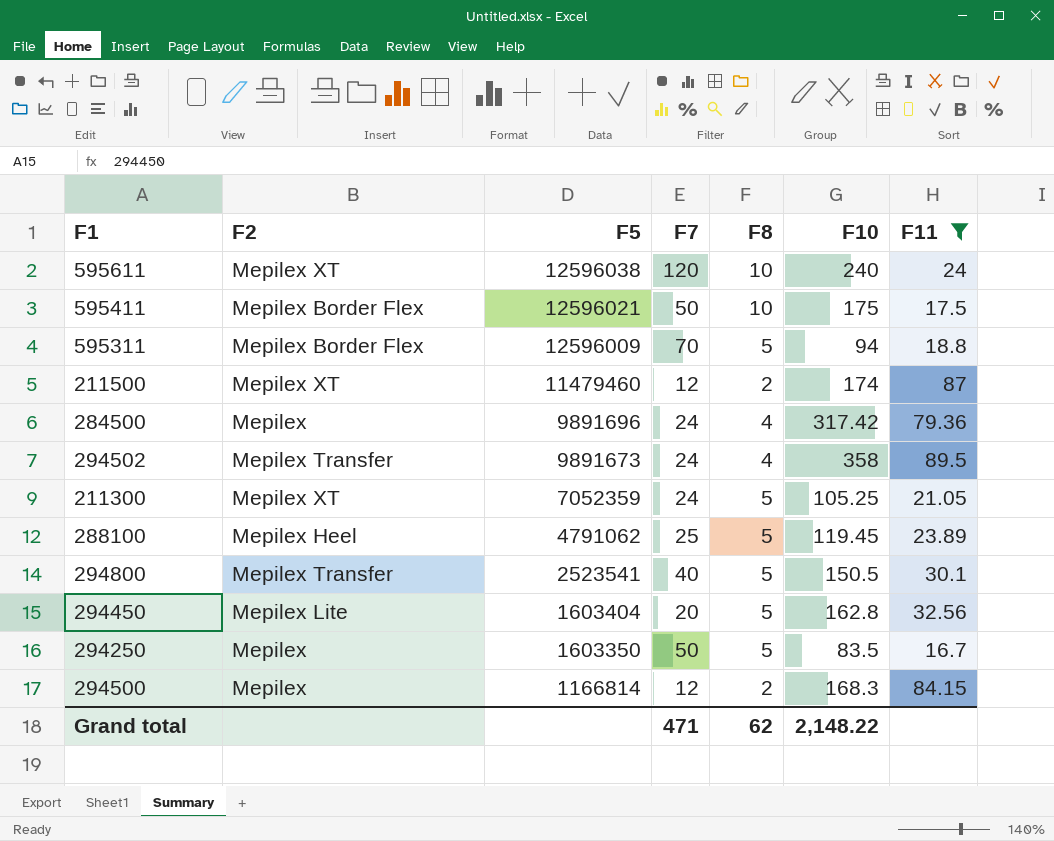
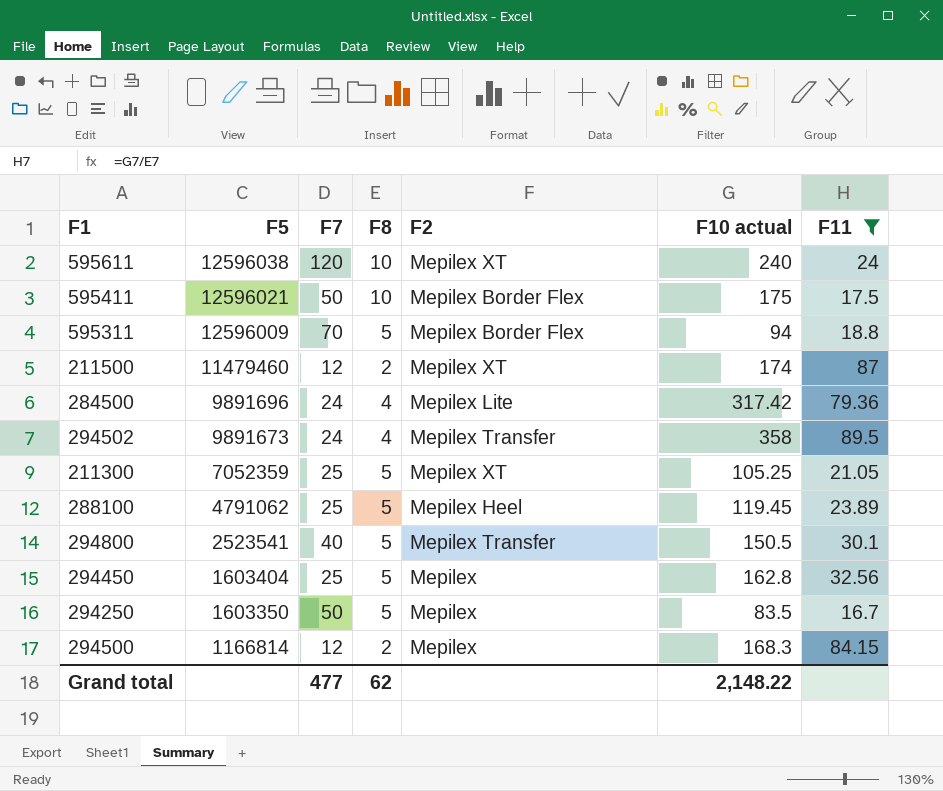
column F2 | position: 2 -> 5
column name: F10 -> F10 actual
284500 | F2: Mepilex -> Mepilex Lite
211300 | F7: 24 -> 25
294450 | F7: 20 -> 25
294450 | F2: Mepilex Lite -> Mepilex
Grand total | F7: 471 -> 477

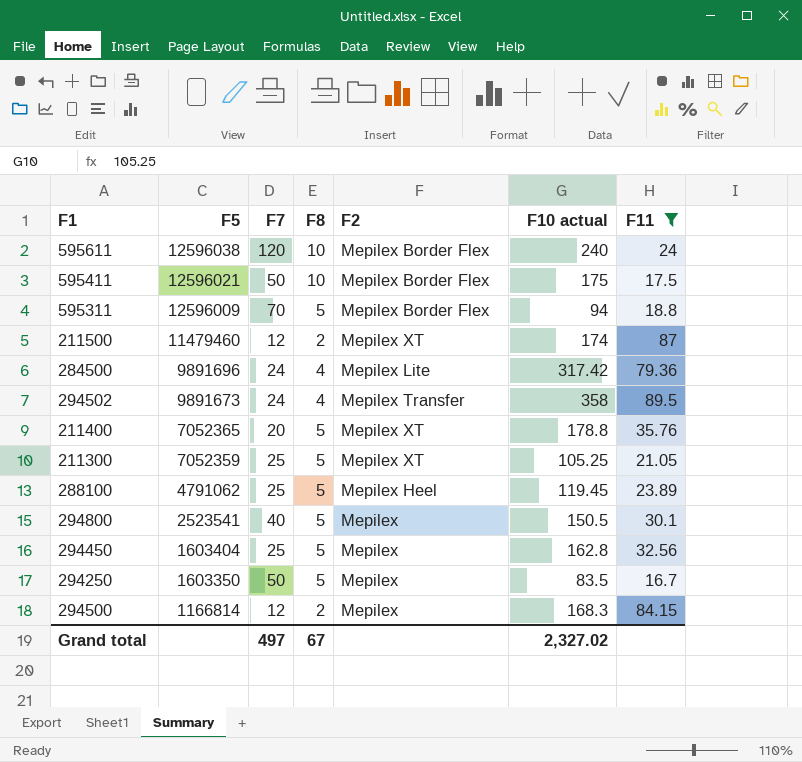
595611 | F2: Mepilex XT -> Mepilex Border Flex
row 211400: none -> 7052365 | 20 | 5 | Mepilex XT | 178.8 | 35.76
294800 | F2: Mepilex Transfer -> Mepilex
Grand total | F7: 477 -> 497
Grand total | F8: 62 -> 67
Grand total | F10 actual: 2,148.22 -> 2,327.02

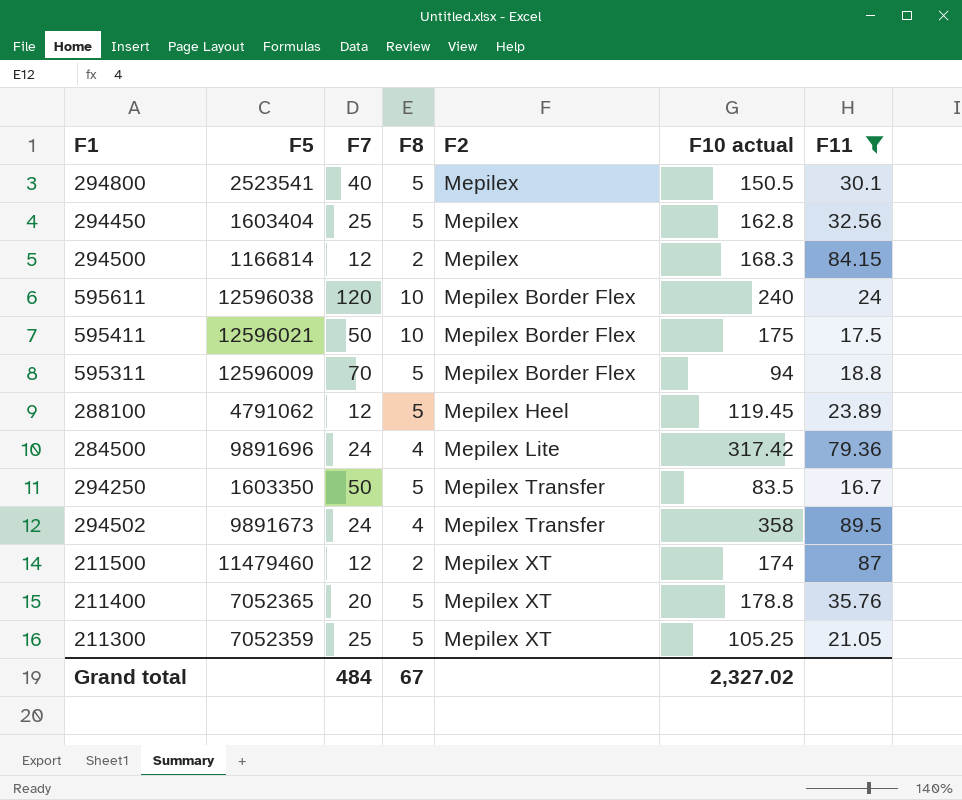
row order: F5 descending -> F2 ascending
288100 | F7: 25 -> 12
294250 | F2: Mepilex -> Mepilex Transfer
Grand total | F7: 497 -> 484

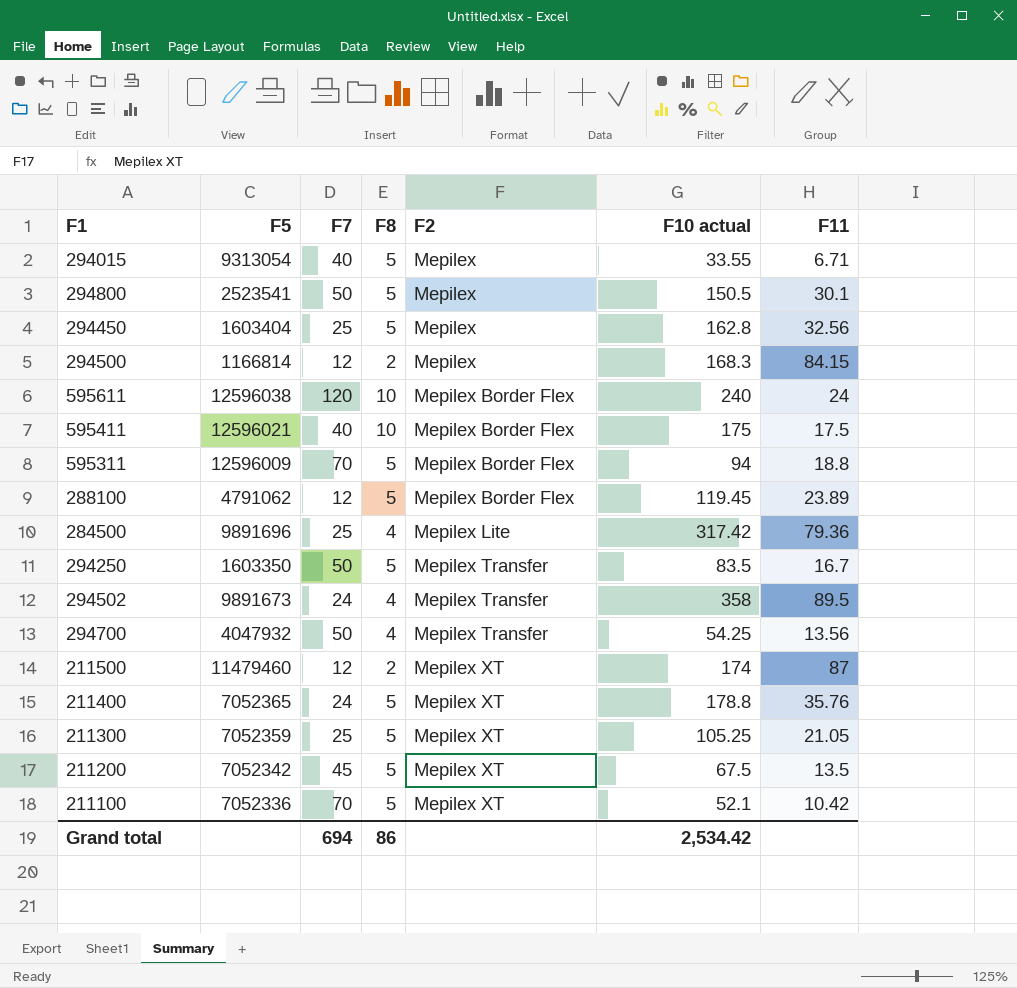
filter: F11 >= 16.7 -> none
294800 | F7: 40 -> 50
595411 | F7: 50 -> 40
288100 | F2: Mepilex Heel -> Mepilex Border Flex
284500 | F7: 24 -> 25
211400 | F7: 20 -> 24
Grand total | F7: 484 -> 694
Grand total | F8: 67 -> 86
Grand total | F10 actual: 2,327.02 -> 2,534.42

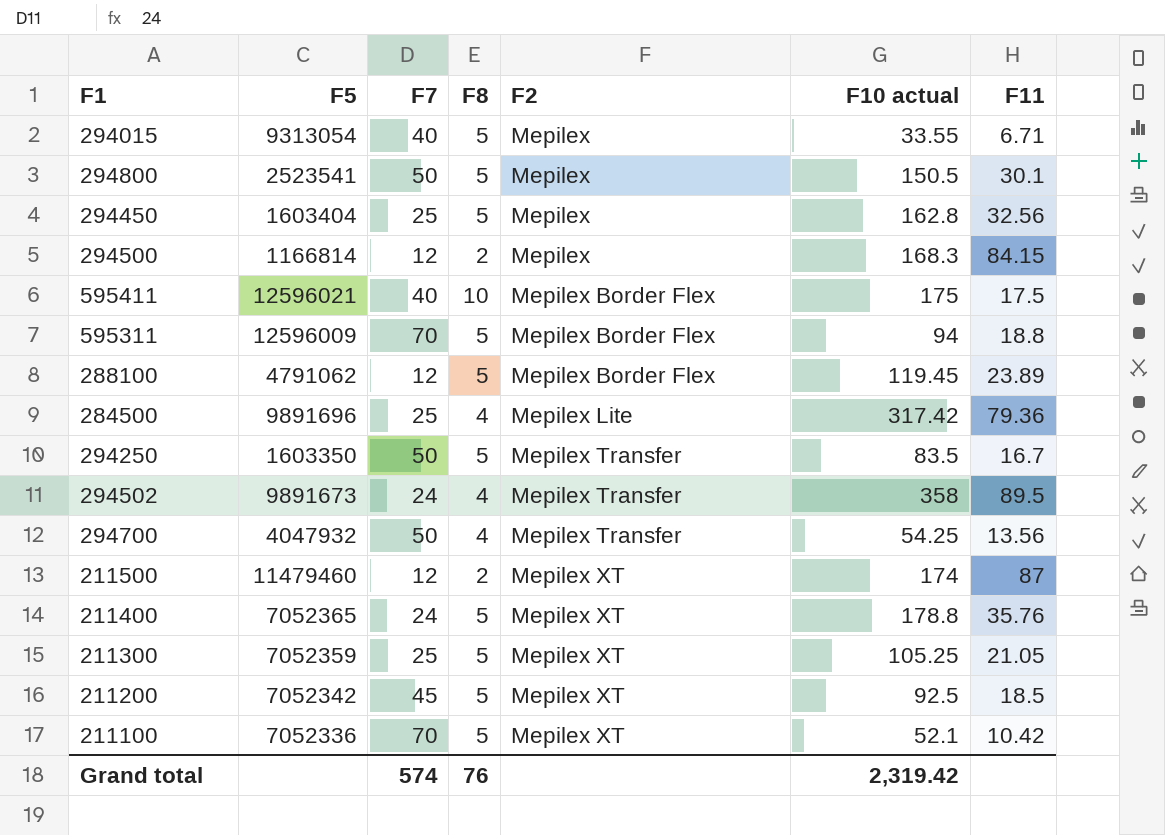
row 595611: 12596038 | 120 | 10 | Mepilex Border Flex | 240 | 24 -> none
211200 | F10 actual: 67.5 -> 92.5
211200 | F11: 13.5 -> 18.5
Grand total | F7: 694 -> 574
Grand total | F8: 86 -> 76
Grand total | F10 actual: 2,534.42 -> 2,319.42

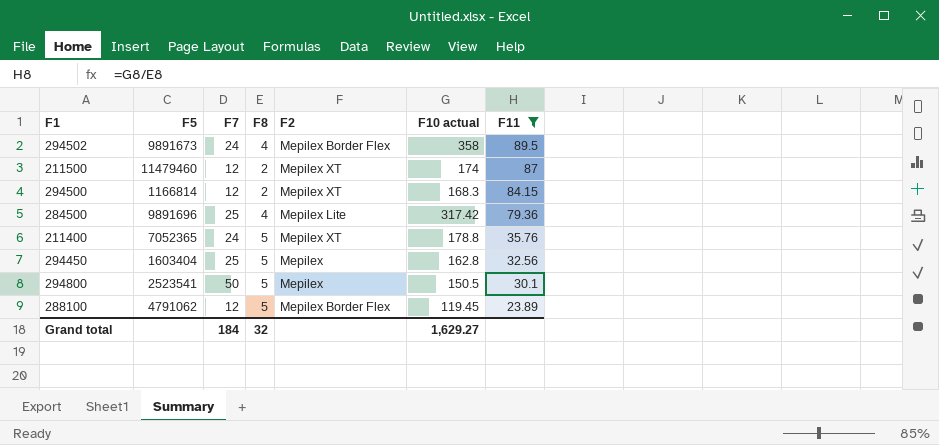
filter: none -> F11 >= 23.89
row order: F2 ascending -> F11 descending
294502 | F2: Mepilex Transfer -> Mepilex Border Flex
294500 | F2: Mepilex -> Mepilex XT
Grand total | F7: 574 -> 184
Grand total | F8: 76 -> 32
Grand total | F10 actual: 2,319.42 -> 1,629.27

